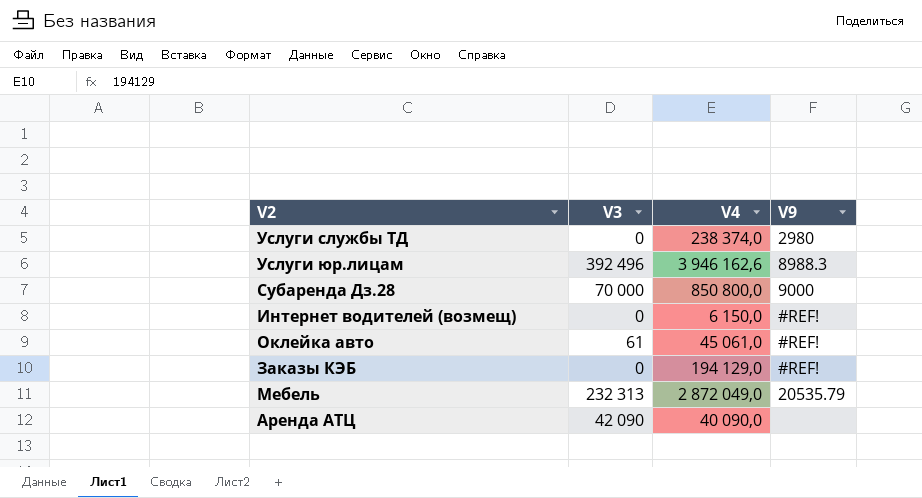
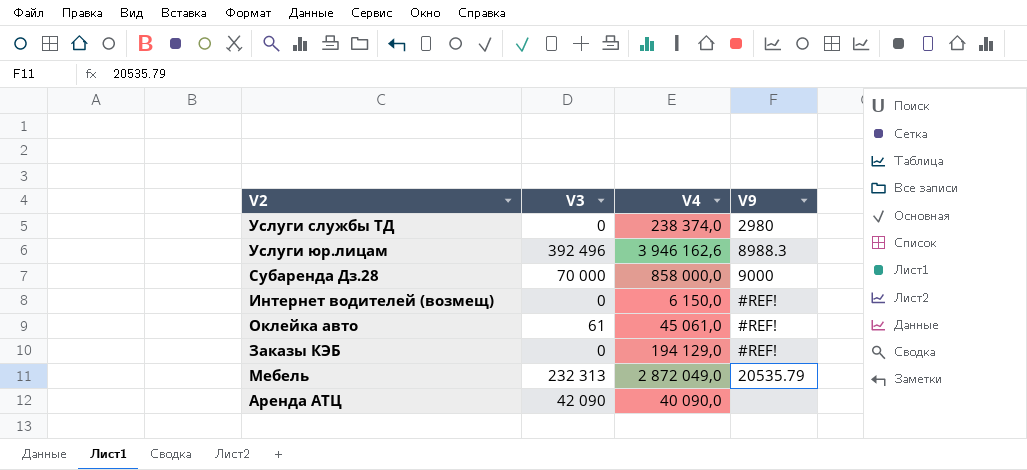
Субаренда Дз.28 | V4: 850 800,0 -> 858 000,0

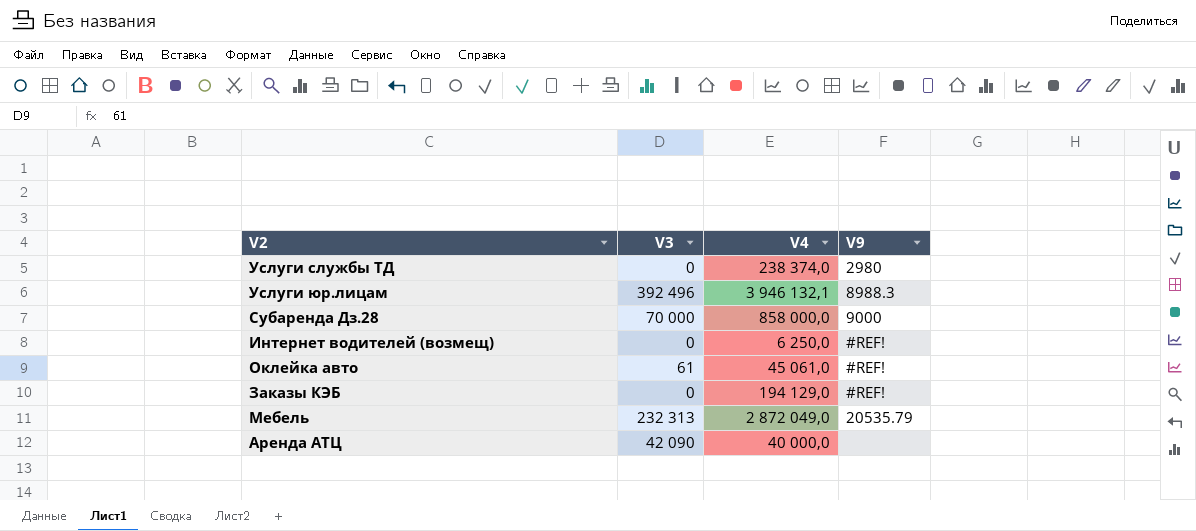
Услуги юр.лицам | V4: 3 946 162,6 -> 3 946 132,1
Интернет водителей (возмещ) | V4: 6 150,0 -> 6 250,0
Аренда АТЦ | V4: 40 090,0 -> 40 000,0

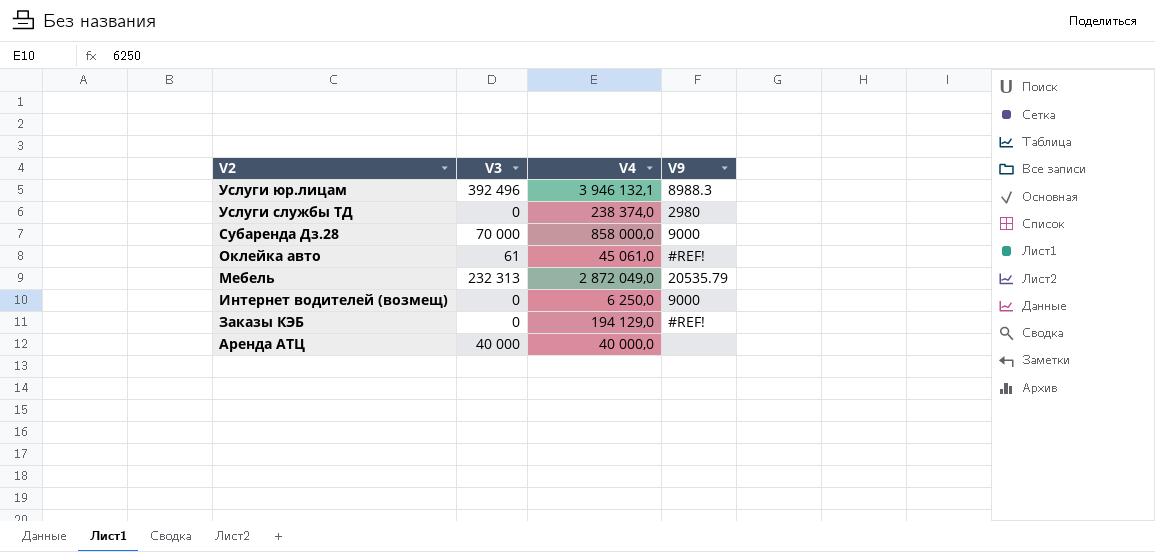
row order: none -> V2 descending
Интернет водителей (возмещ) | V9: #REF! -> 9000
Аренда АТЦ | V3: 42 090 -> 40 000

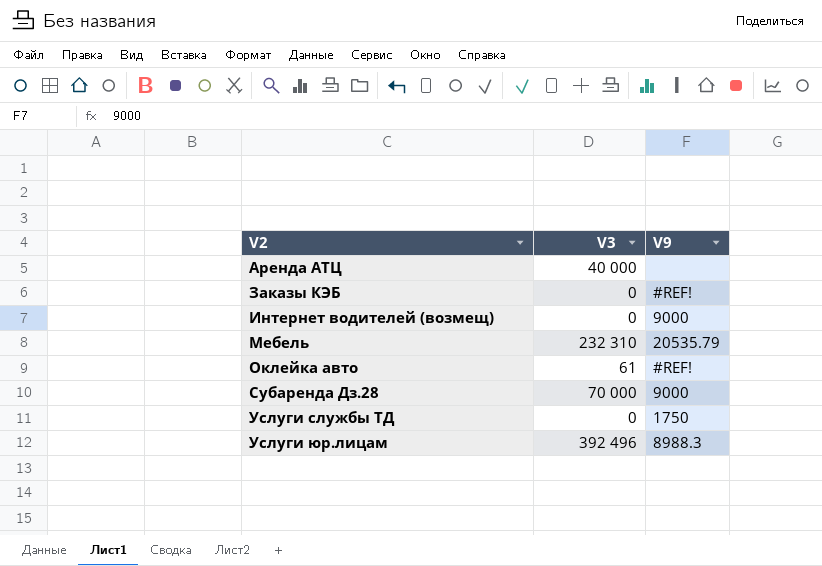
row order: V2 descending -> V2 ascending
column V4 | position: 3 -> none
Мебель | V3: 232 313 -> 232 310
Услуги службы ТД | V9: 2980 -> 1750

